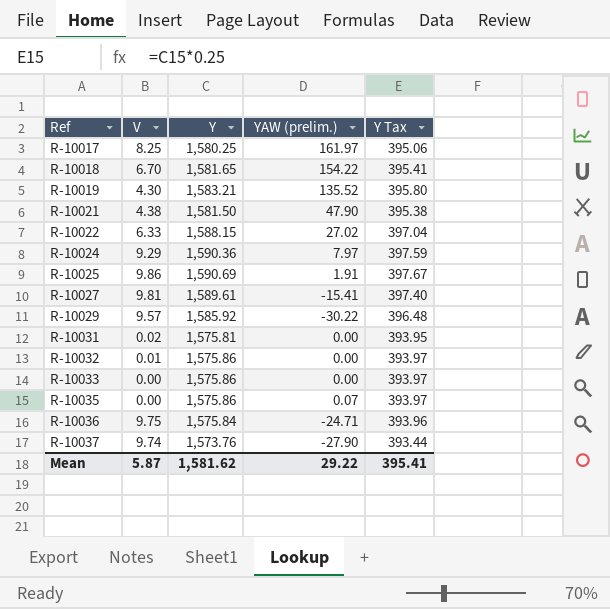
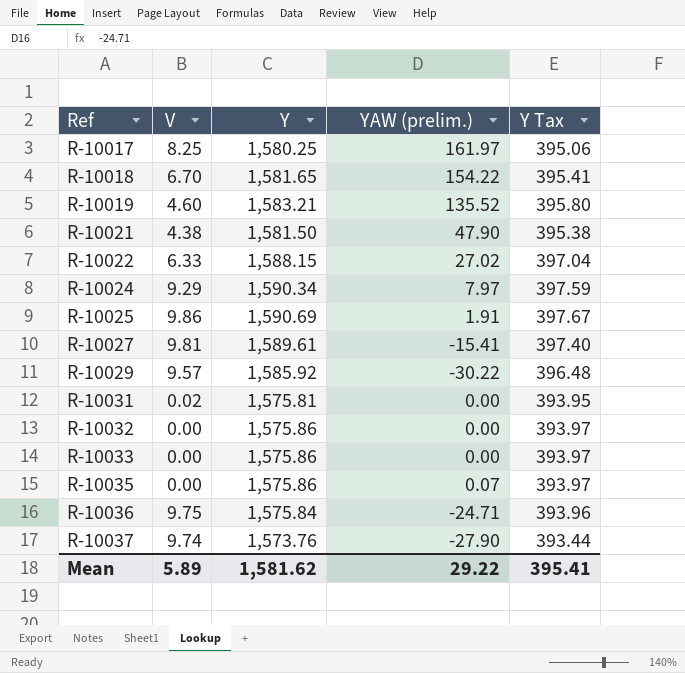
R-10019 | V: 4.30 -> 4.60
R-10024 | Y: 1,590.36 -> 1,590.34
R-10032 | V: 0.01 -> 0.00
Mean | V: 5.87 -> 5.89

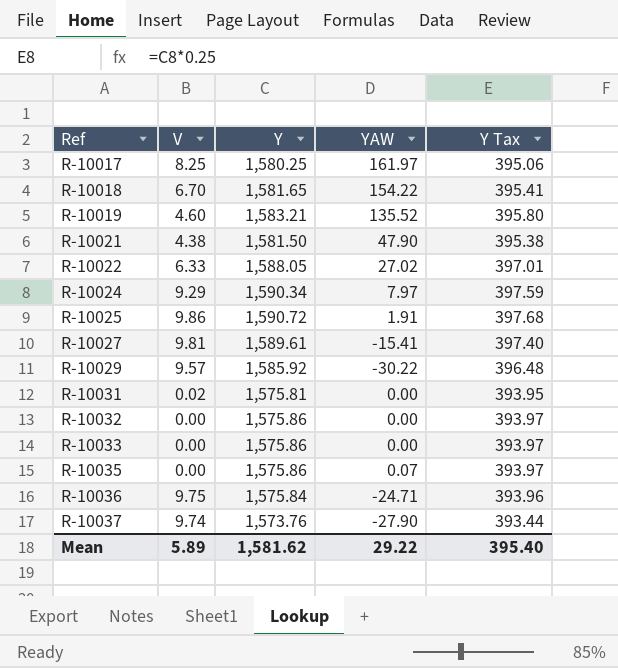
column name: YAW (prelim.) -> YAW
R-10022 | Y: 1,588.15 -> 1,588.05
R-10022 | Y Tax: 397.04 -> 397.01
R-10025 | Y: 1,590.69 -> 1,590.72
R-10025 | Y Tax: 397.67 -> 397.68
Mean | Y Tax: 395.41 -> 395.40

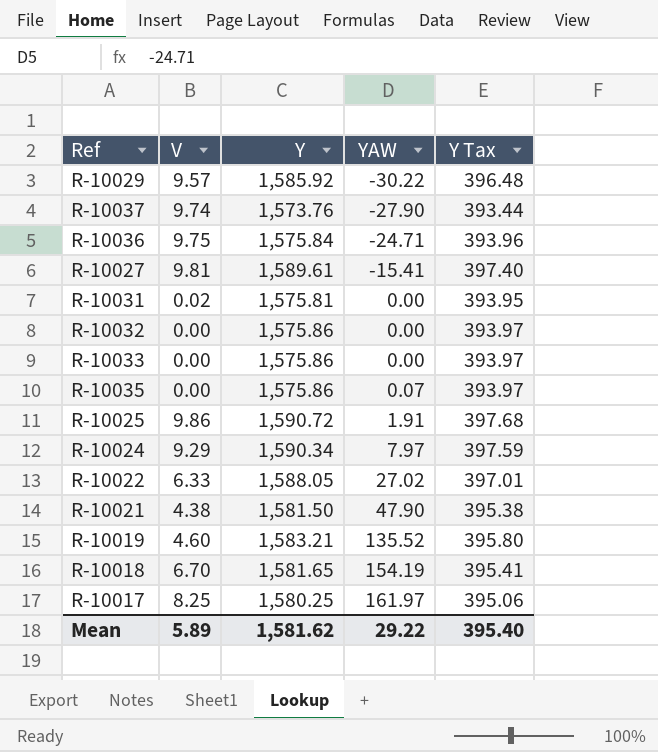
row order: Ref ascending -> YAW ascending
R-10018 | YAW: 154.22 -> 154.19

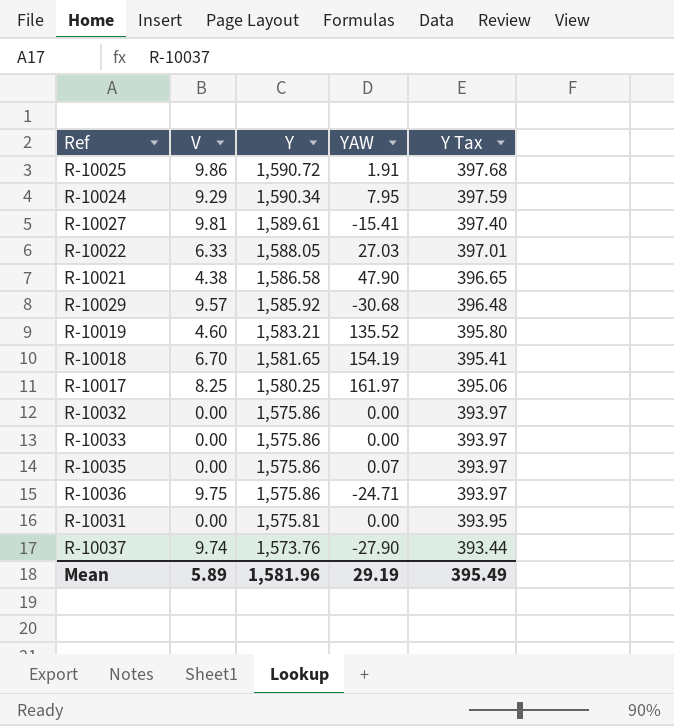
row order: YAW ascending -> Y descending
R-10024 | YAW: 7.97 -> 7.95
R-10022 | YAW: 27.02 -> 27.03
R-10021 | Y: 1,581.50 -> 1,586.58
R-10021 | Y Tax: 395.38 -> 396.65
R-10029 | YAW: -30.22 -> -30.68
R-10036 | Y: 1,575.84 -> 1,575.86
R-10036 | Y Tax: 393.96 -> 393.97
R-10031 | V: 0.02 -> 0.00
Mean | Y: 1,581.62 -> 1,581.96
Mean | YAW: 29.22 -> 29.19
Mean | Y Tax: 395.40 -> 395.49

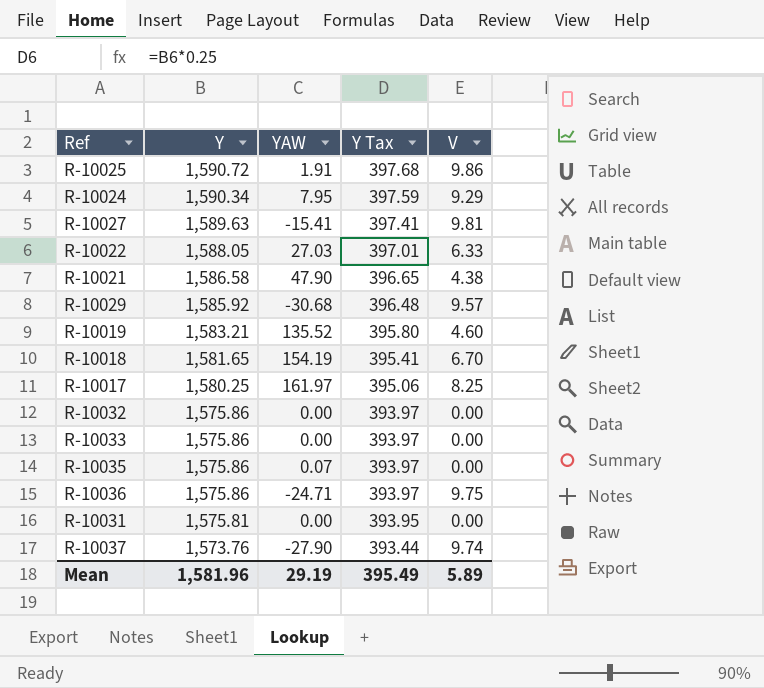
column V | position: 2 -> 5
R-10027 | Y: 1,589.61 -> 1,589.63
R-10027 | Y Tax: 397.40 -> 397.41

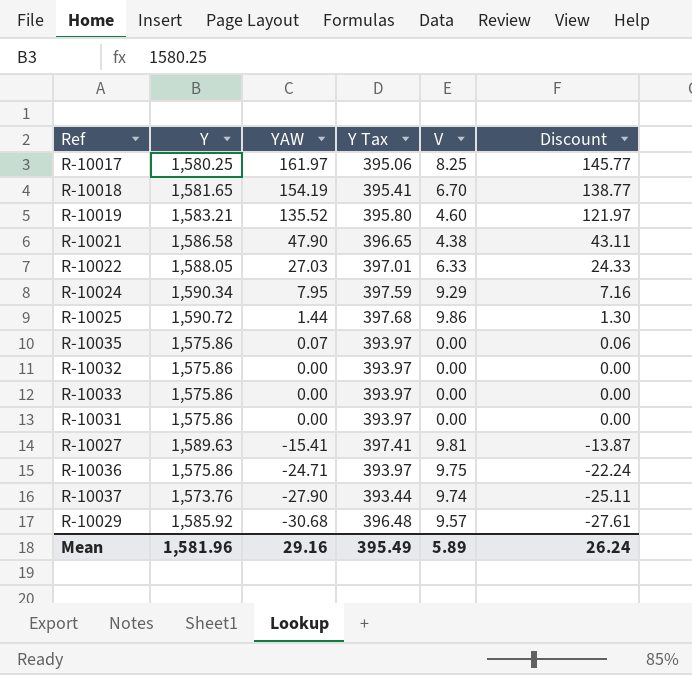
row order: Y descending -> YAW descending
column Discount | formula: none -> [YAW] * 0.9
R-10025 | YAW: 1.91 -> 1.44
R-10031 | Y: 1,575.81 -> 1,575.86
R-10031 | Y Tax: 393.95 -> 393.97
Mean | YAW: 29.19 -> 29.16

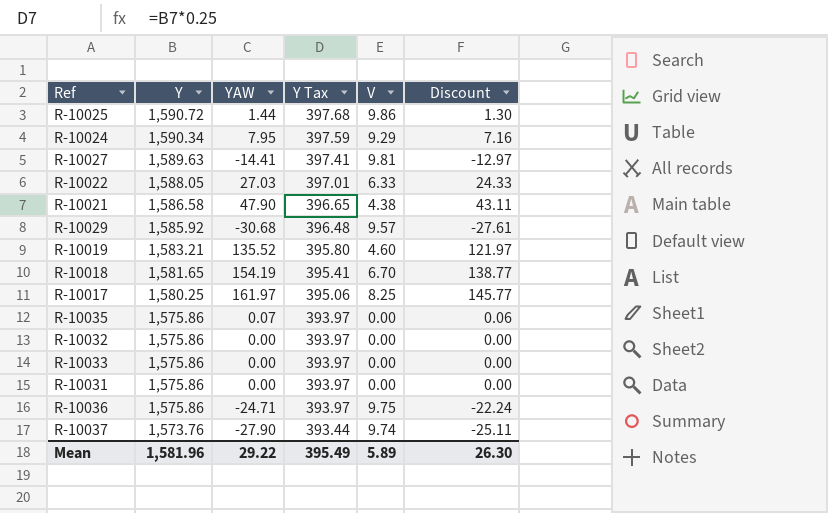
row order: YAW descending -> Y descending
R-10027 | YAW: -15.41 -> -14.41
R-10027 | Discount: -13.87 -> -12.97
Mean | YAW: 29.16 -> 29.22
Mean | Discount: 26.24 -> 26.30

